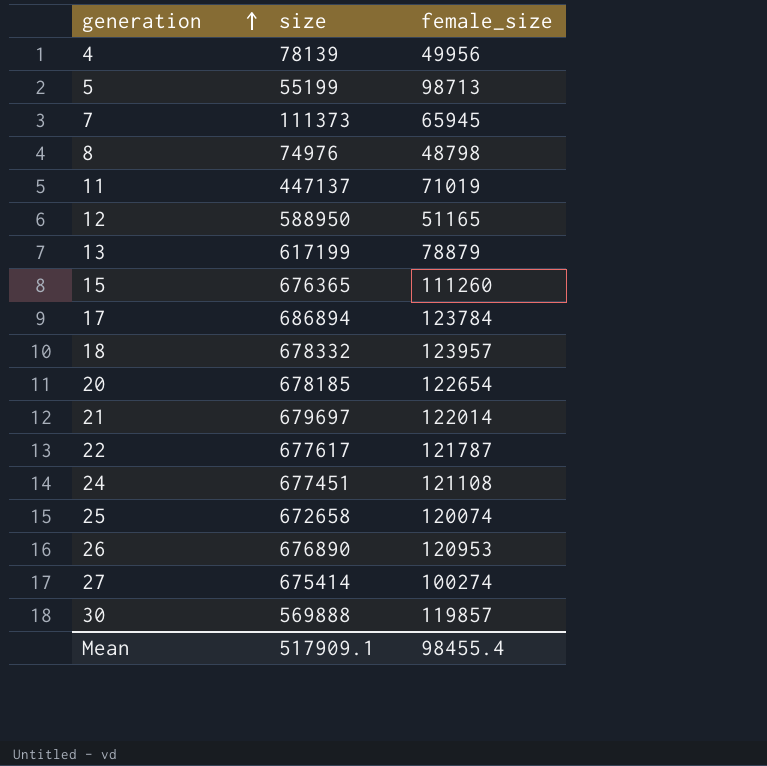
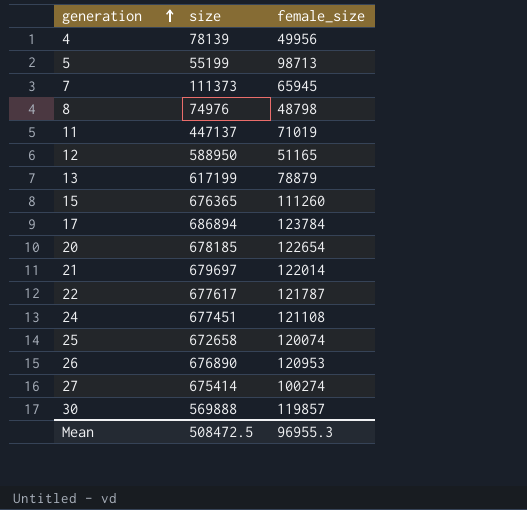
row 18: 678332 | 123957 -> none
Mean | size: 517909.1 -> 508472.5
Mean | female_size: 98455.4 -> 96955.3

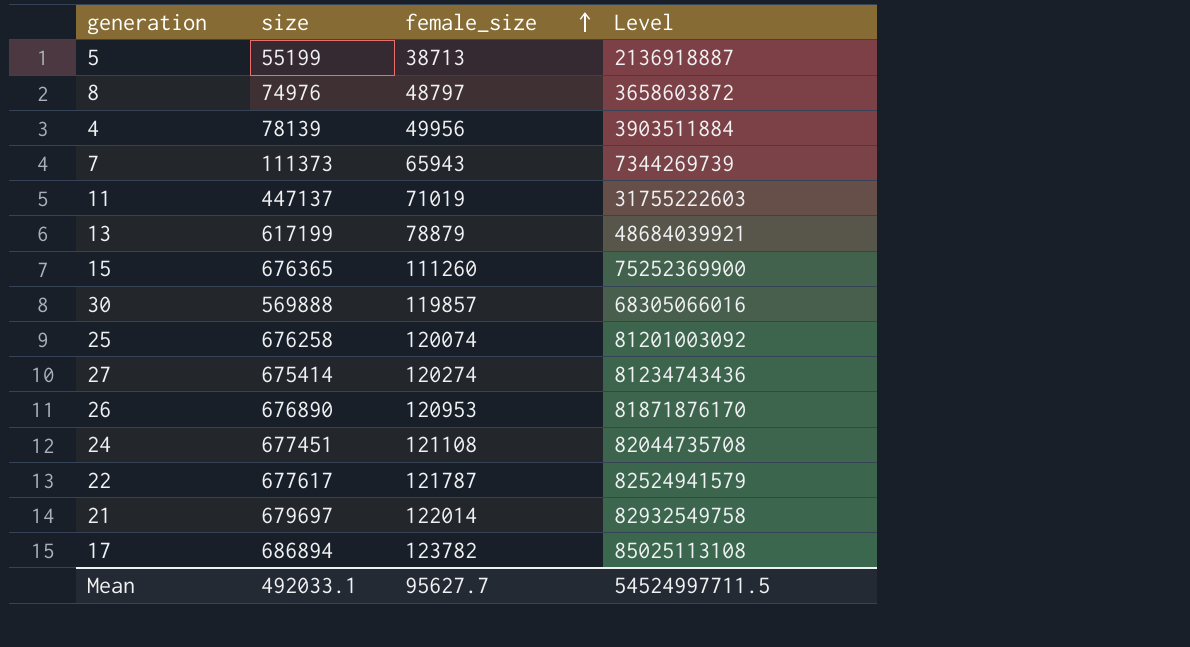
row order: generation ascending -> female_size ascending
column Level | formula: none -> [size] * [female_size]
row 12: 588950 | 51165 -> none
row 20: 678185 | 122654 -> none
5 | female_size: 98713 -> 38713
8 | female_size: 48798 -> 48797
7 | female_size: 65945 -> 65943
25 | size: 672658 -> 676258
27 | female_size: 100274 -> 120274
17 | female_size: 123784 -> 123782
Mean | size: 508472.5 -> 492033.1
Mean | female_size: 96955.3 -> 95627.7

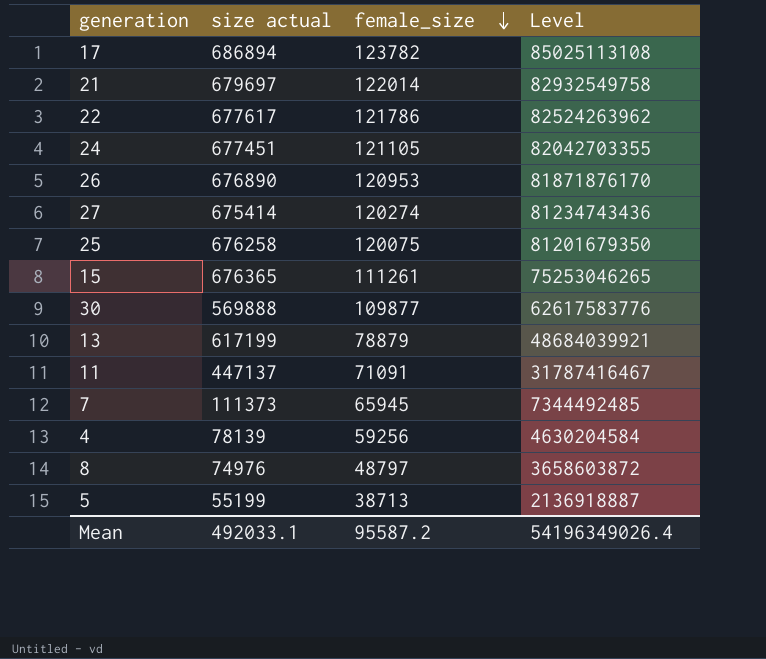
row order: female_size ascending -> female_size descending
column name: size -> size actual
22 | female_size: 121787 -> 121786
22 | Level: 82524941579 -> 82524263962
24 | female_size: 121108 -> 121105
24 | Level: 82044735708 -> 82042703355
25 | female_size: 120074 -> 120075
25 | Level: 81201003092 -> 81201679350
15 | female_size: 111260 -> 111261
15 | Level: 75252369900 -> 75253046265
30 | female_size: 119857 -> 109877
30 | Level: 68305066016 -> 62617583776
11 | female_size: 71019 -> 71091
11 | Level: 31755222603 -> 31787416467
7 | female_size: 65943 -> 65945
7 | Level: 7344269739 -> 7344492485
4 | female_size: 49956 -> 59256
4 | Level: 3903511884 -> 4630204584
Mean | female_size: 95627.7 -> 95587.2
Mean | Level: 54524997711.5 -> 54196349026.4

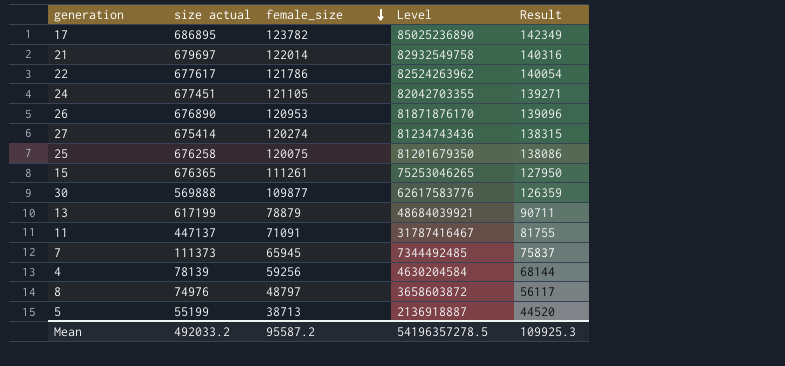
column Result | formula: none -> [female_size] * 1.15
17 | size actual: 686894 -> 686895
17 | Level: 85025113108 -> 85025236890
Mean | size actual: 492033.1 -> 492033.2
Mean | Level: 54196349026.4 -> 54196357278.5

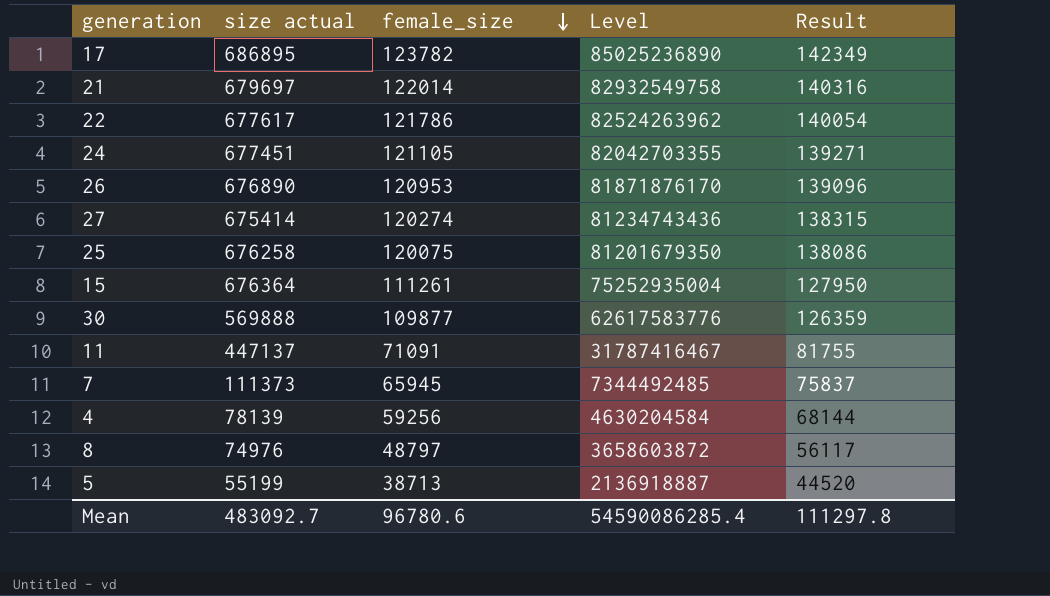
row 13: 617199 | 78879 | 48684039921 | 90711 -> none
15 | size actual: 676365 -> 676364
15 | Level: 75253046265 -> 75252935004
Mean | size actual: 492033.2 -> 483092.7
Mean | female_size: 95587.2 -> 96780.6
Mean | Level: 54196357278.5 -> 54590086285.4
Mean | Result: 109925.3 -> 111297.8

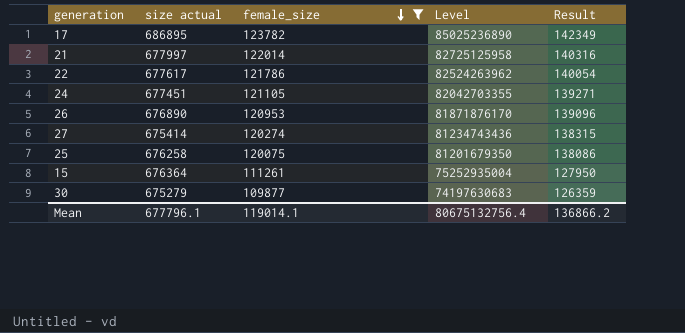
filter: none -> female_size >= 109877
21 | size actual: 679697 -> 677997
21 | Level: 82932549758 -> 82725125958
30 | size actual: 569888 -> 675279
30 | Level: 62617583776 -> 74197630683
Mean | size actual: 483092.7 -> 677796.1
Mean | female_size: 96780.6 -> 119014.1
Mean | Level: 54590086285.4 -> 80675132756.4
Mean | Result: 111297.8 -> 136866.2

